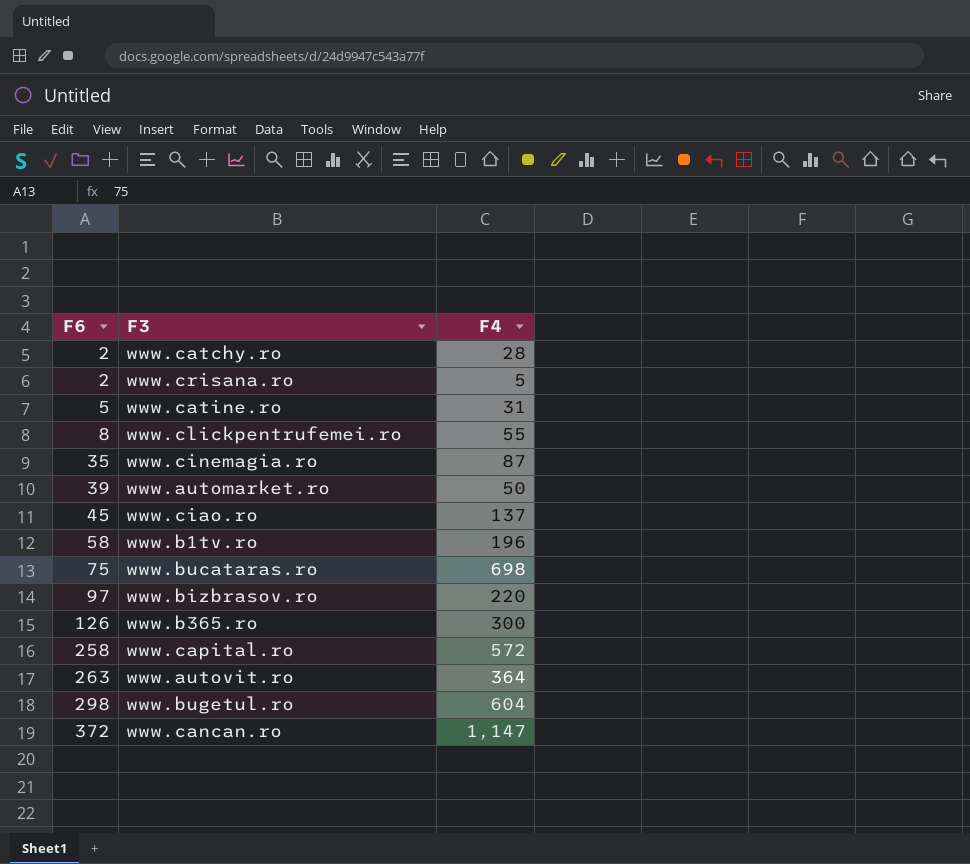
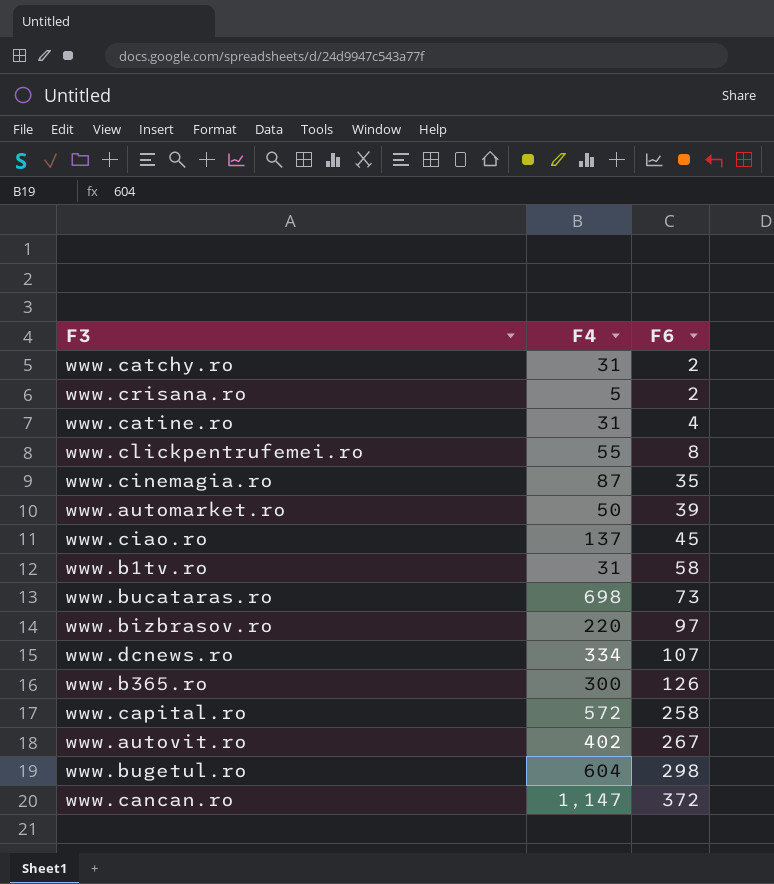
column F6 | position: 1 -> 3
www.catchy.ro | F4: 28 -> 31
www.catine.ro | F6: 5 -> 4
www.b1tv.ro | F4: 196 -> 31
www.bucataras.ro | F6: 75 -> 73
row www.dcnews.ro: none -> 334 | 107
www.autovit.ro | F4: 364 -> 402
www.autovit.ro | F6: 263 -> 267

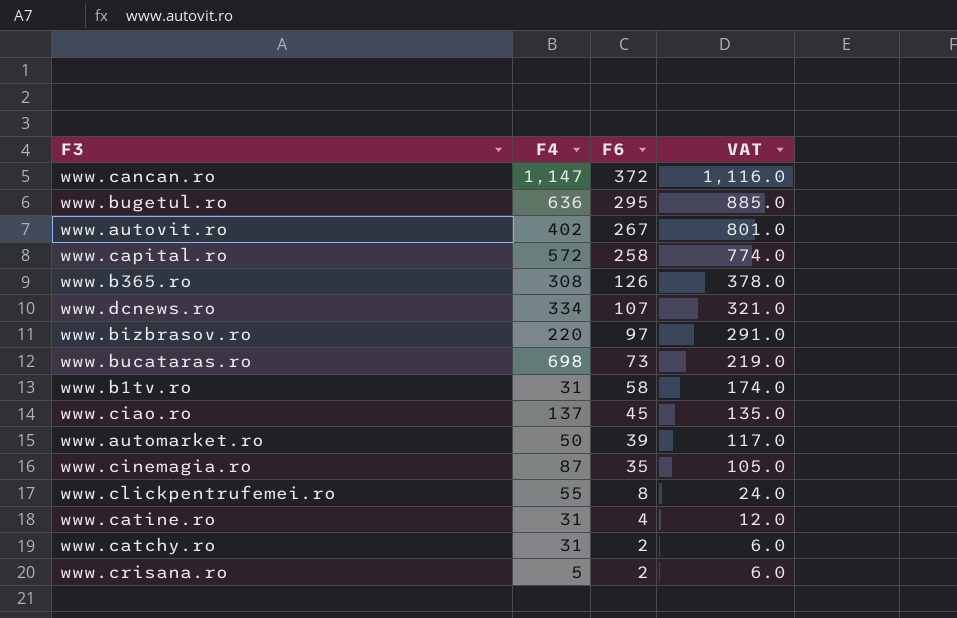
row order: F6 ascending -> F6 descending
column VAT | formula: none -> [F6] * 3
www.bugetul.ro | F4: 604 -> 636
www.bugetul.ro | F6: 298 -> 295
www.b365.ro | F4: 300 -> 308

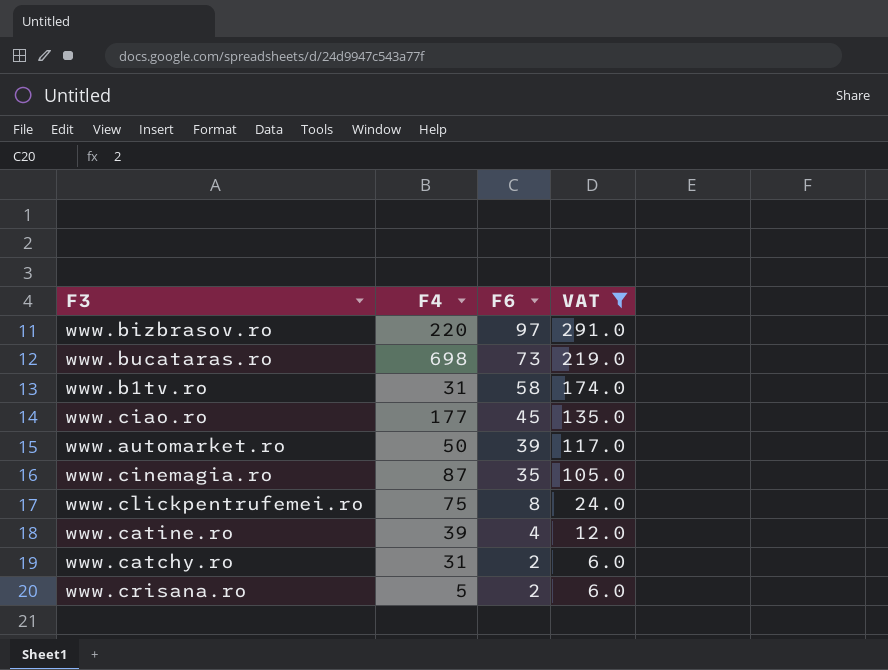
filter: none -> VAT <= 291.0
www.ciao.ro | F4: 137 -> 177
www.clickpentrufemei.ro | F4: 55 -> 75
www.catine.ro | F4: 31 -> 39

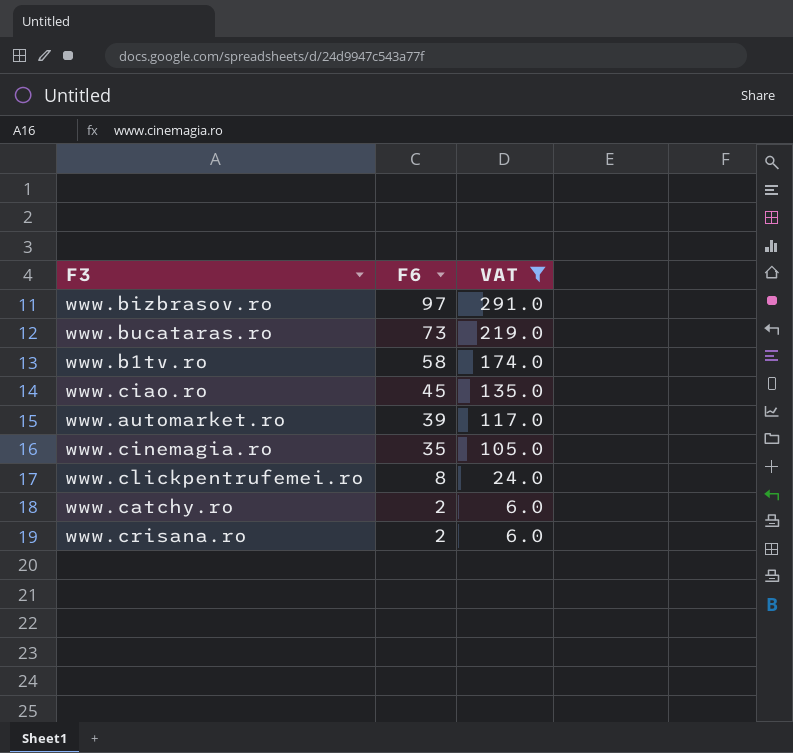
column F4 | position: 2 -> none
row www.catine.ro: 39 | 4 | 12.0 -> none

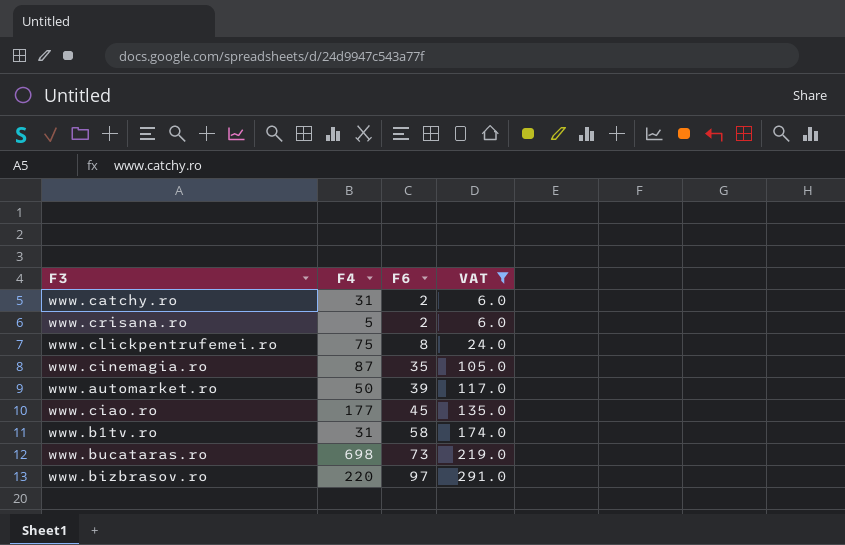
row order: F6 descending -> F6 ascending
column F4 | position: none -> 2

